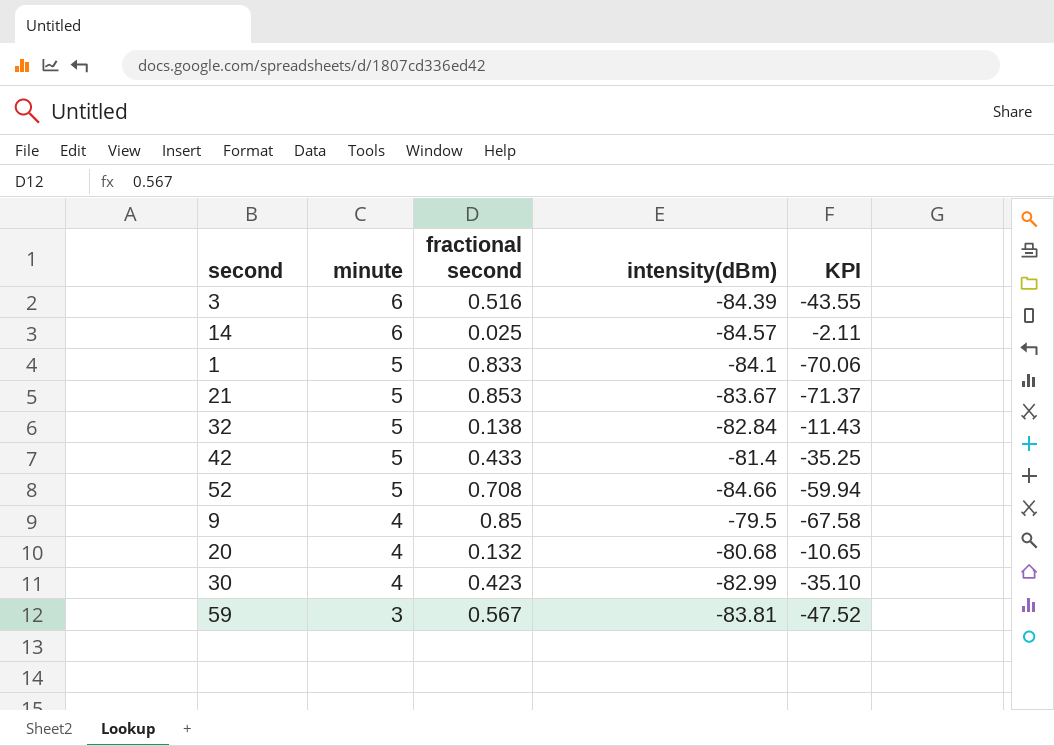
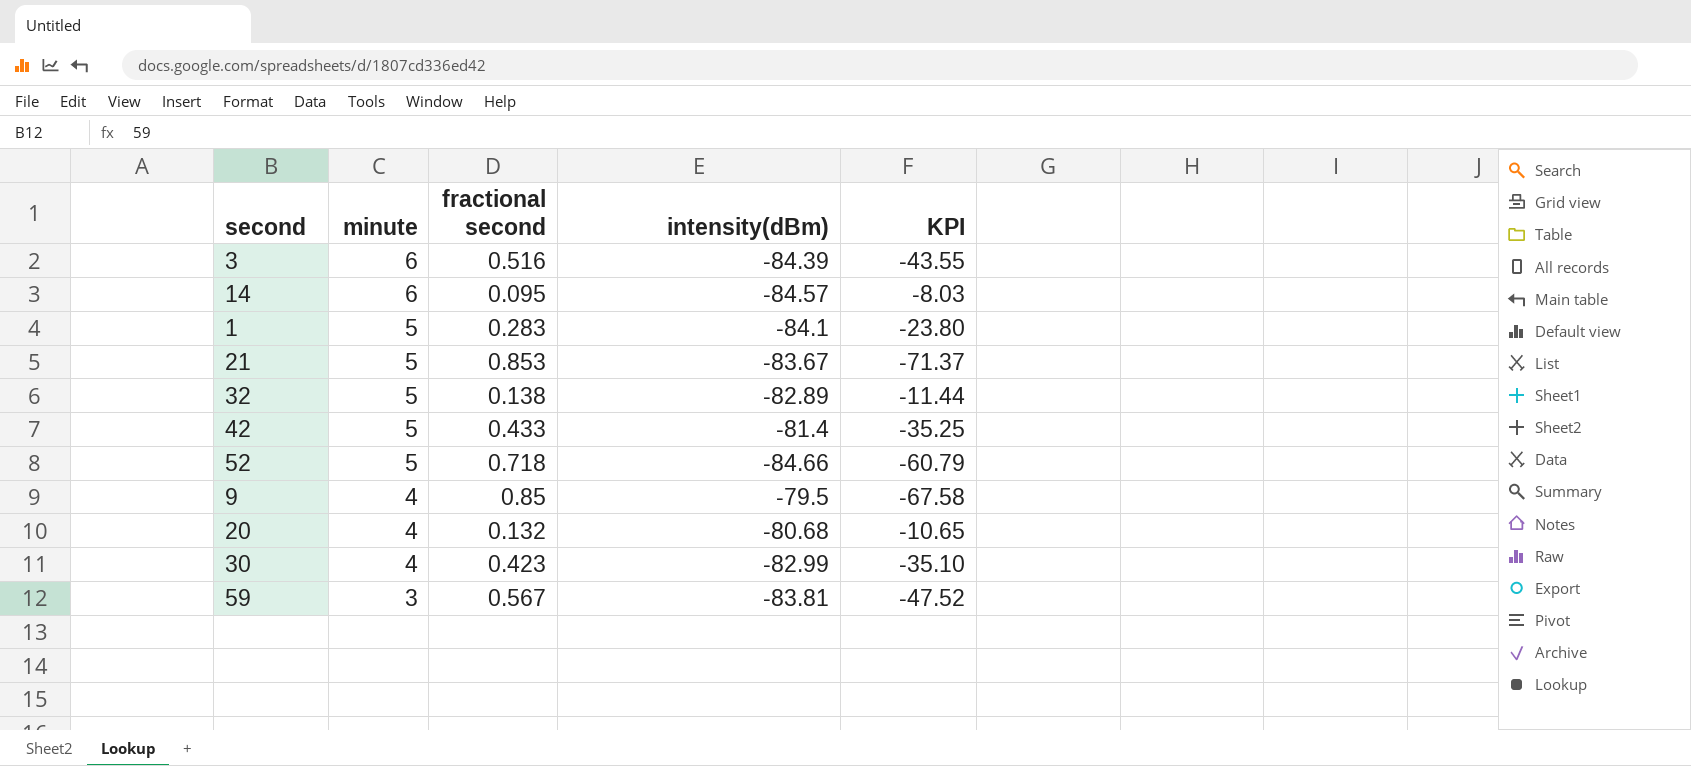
14 | fractional second: 0.025 -> 0.095
14 | KPI: -2.11 -> -8.03
1 | fractional second: 0.833 -> 0.283
1 | KPI: -70.06 -> -23.80
32 | intensity(dBm): -82.84 -> -82.89
32 | KPI: -11.43 -> -11.44
52 | fractional second: 0.708 -> 0.718
52 | KPI: -59.94 -> -60.79

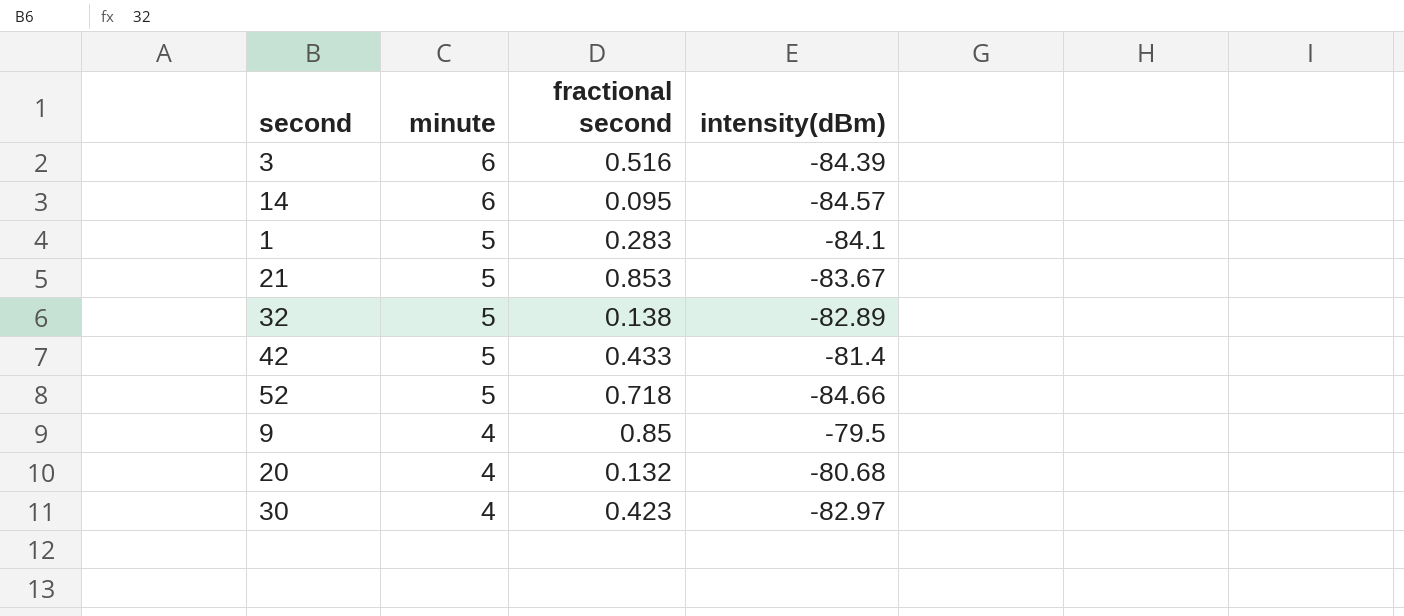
column KPI | formula: [fractional second] * [intensity(dBm)] -> none
row 59: 3 | 0.567 | -83.81 | -47.52 -> none
30 | intensity(dBm): -82.99 -> -82.97

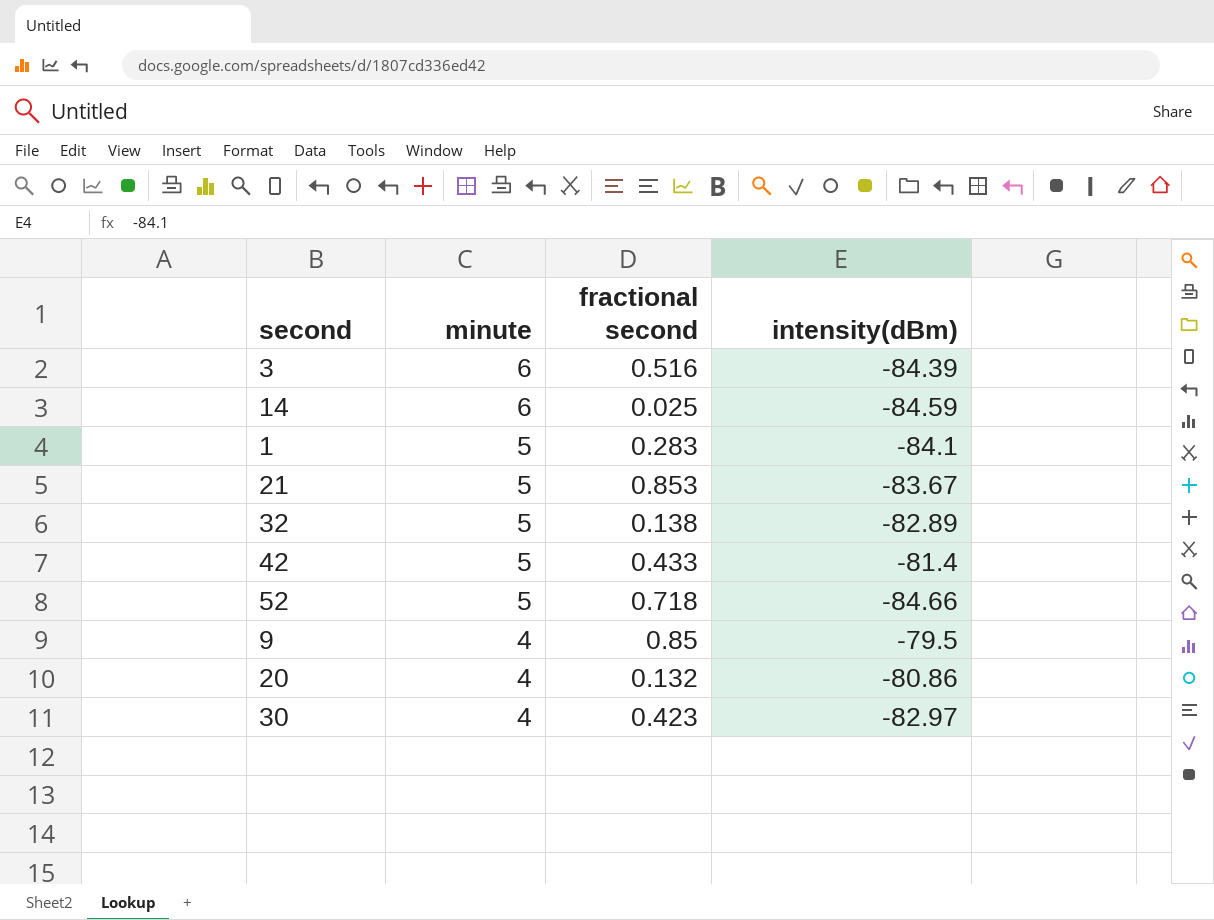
14 | fractional second: 0.095 -> 0.025
14 | intensity(dBm): -84.57 -> -84.59
20 | intensity(dBm): -80.68 -> -80.86

